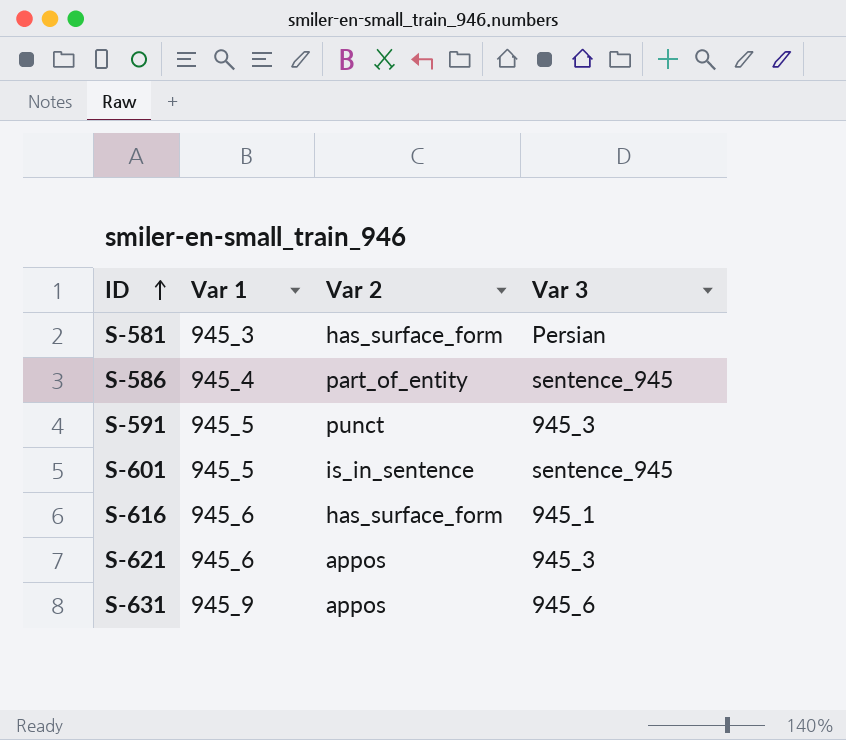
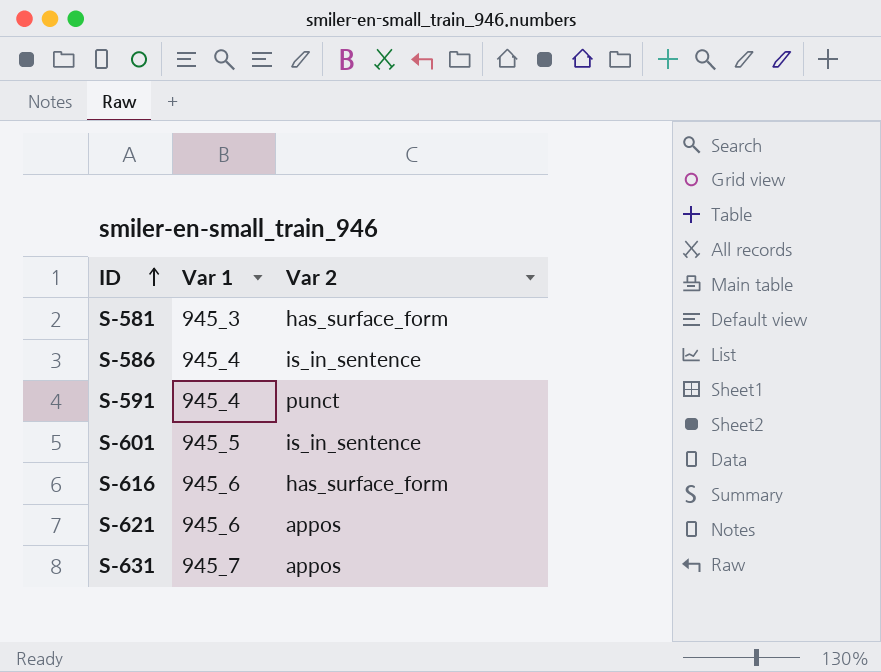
column Var 3 | position: 4 -> none
S-586 | Var 2: part_of_entity -> is_in_sentence
S-591 | Var 1: 945_5 -> 945_4
S-631 | Var 1: 945_9 -> 945_7

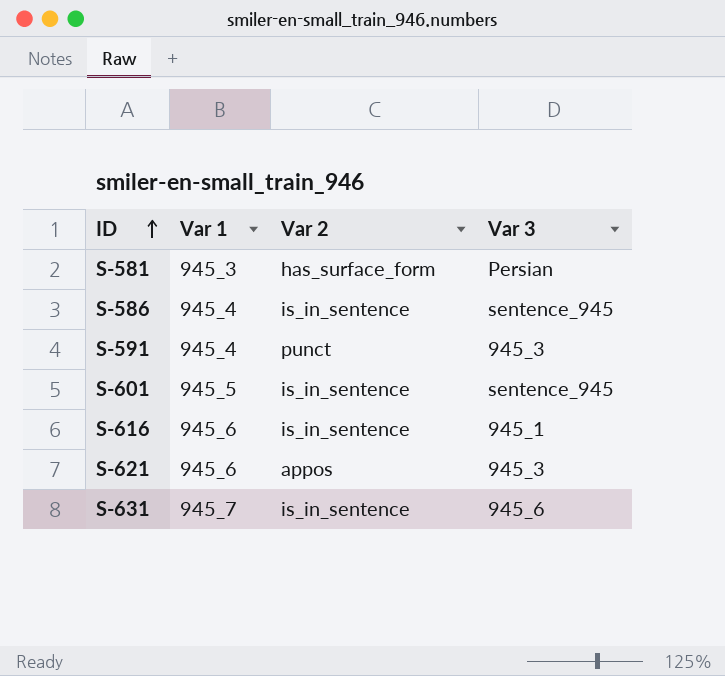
column Var 3 | position: none -> 4
S-616 | Var 2: has_surface_form -> is_in_sentence
S-631 | Var 2: appos -> is_in_sentence

